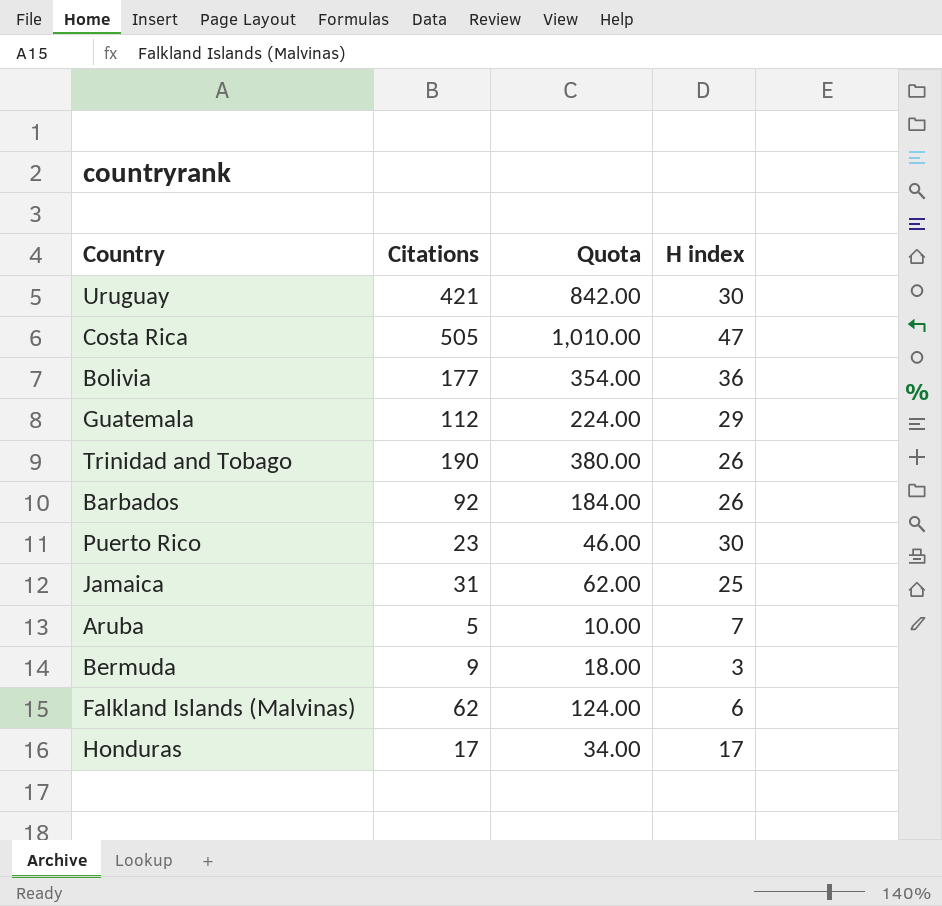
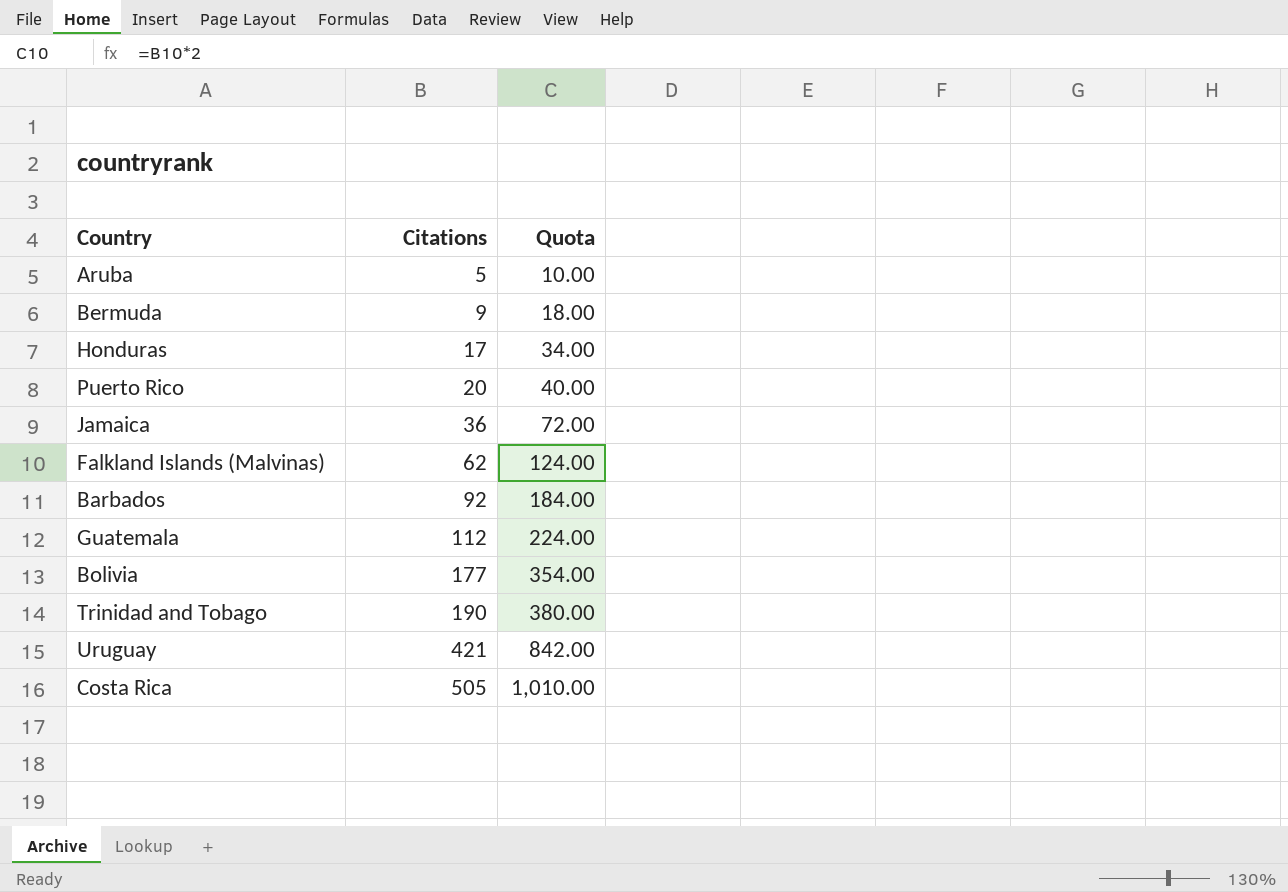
row order: none -> Citations ascending
column H index | position: 4 -> none
Puerto Rico | Citations: 23 -> 20
Puerto Rico | Quota: 46.00 -> 40.00
Jamaica | Citations: 31 -> 36
Jamaica | Quota: 62.00 -> 72.00

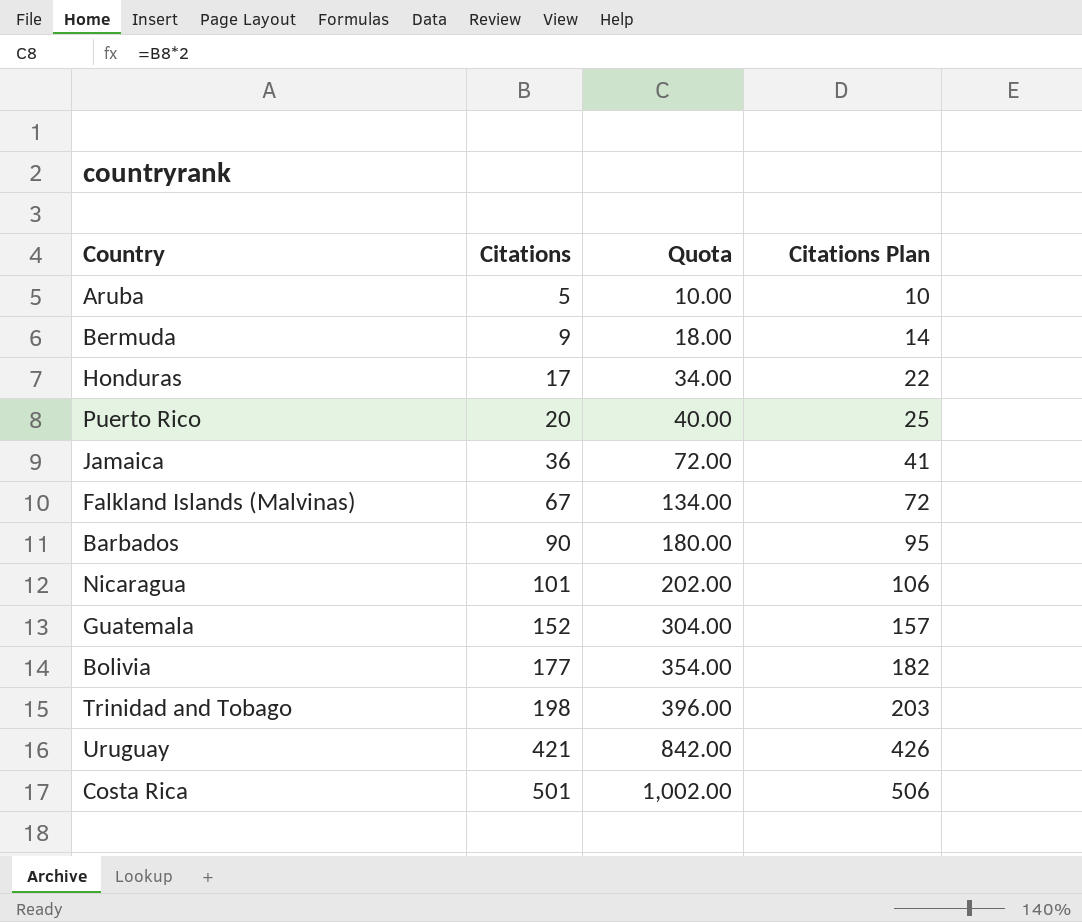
column Citations Plan | formula: none -> [Citations] + 5
Falkland Islands (Malvinas) | Citations: 62 -> 67
Falkland Islands (Malvinas) | Quota: 124.00 -> 134.00
Barbados | Citations: 92 -> 90
Barbados | Quota: 184.00 -> 180.00
row Nicaragua: none -> 101 | 202.00 | 106
Guatemala | Citations: 112 -> 152
Guatemala | Quota: 224.00 -> 304.00
Trinidad and Tobago | Citations: 190 -> 198
Trinidad and Tobago | Quota: 380.00 -> 396.00
Costa Rica | Citations: 505 -> 501
Costa Rica | Quota: 1,010.00 -> 1,002.00

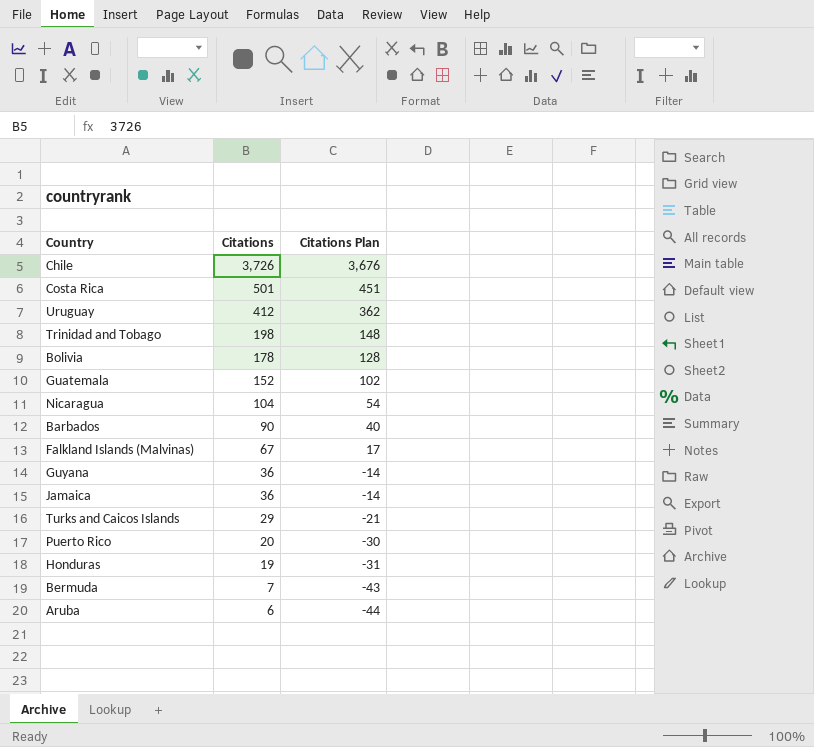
row order: Citations ascending -> Citations descending
column Quota | formula: [Citations] * 2 -> none
column Citations Plan | formula: [Citations] + 5 -> [Citations] - 50
row Chile: none -> 3,726 | 3,676
Uruguay | Citations: 421 -> 412
Bolivia | Citations: 177 -> 178
Nicaragua | Citations: 101 -> 104
row Guyana: none -> 36 | -14
row Turks and Caicos Islands: none -> 29 | -21
Honduras | Citations: 17 -> 19
Bermuda | Citations: 9 -> 7
Aruba | Citations: 5 -> 6

